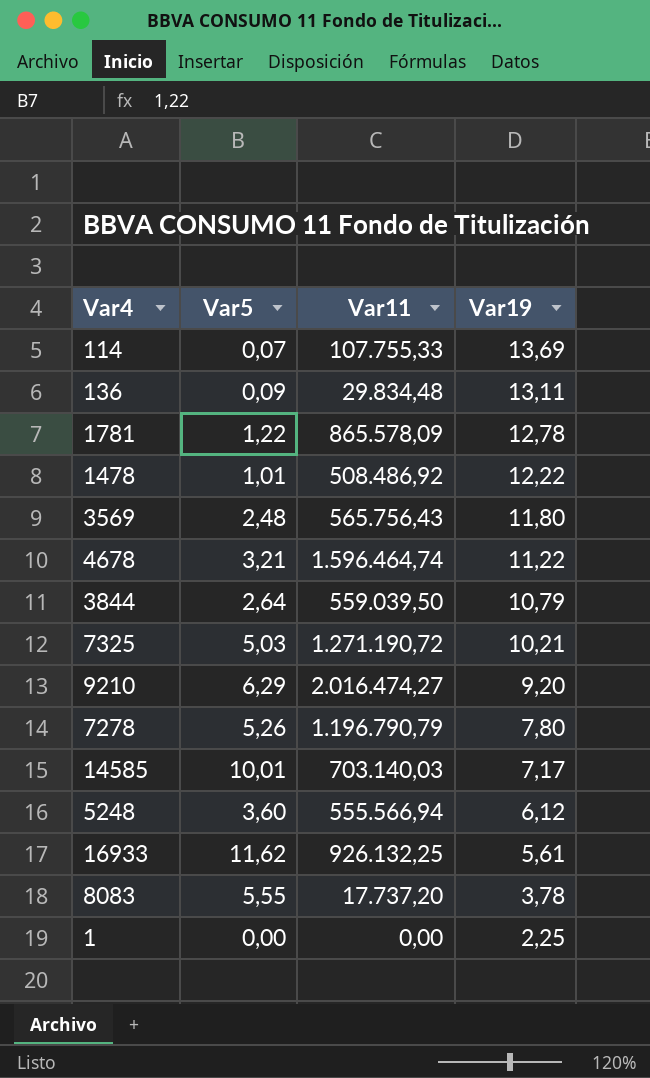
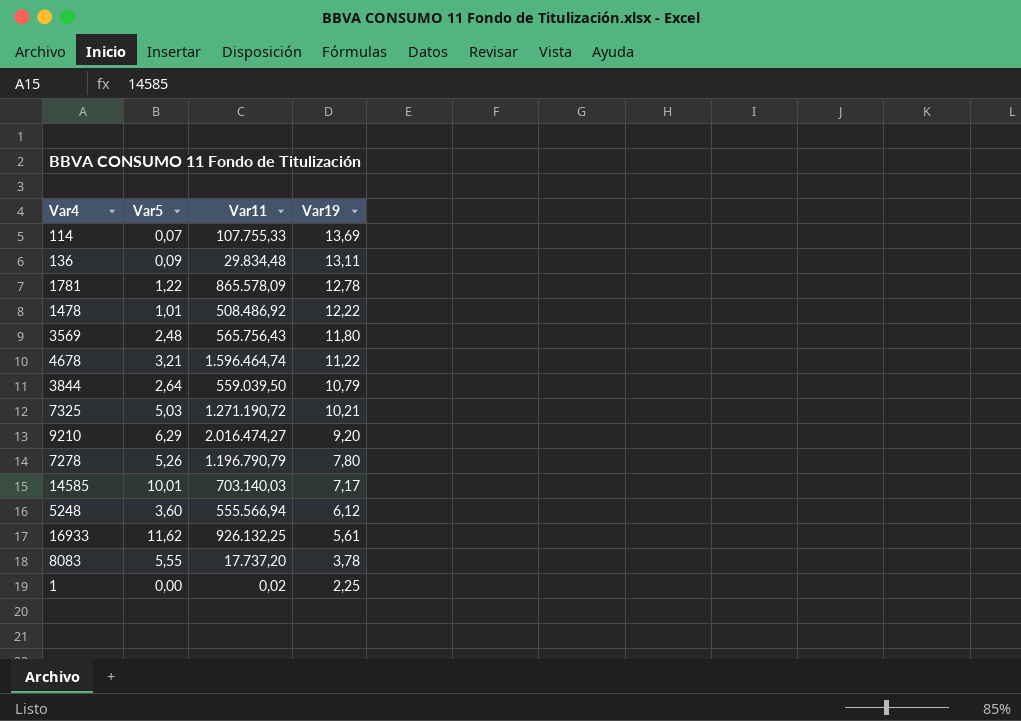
1 | Var11: 0,00 -> 0,02

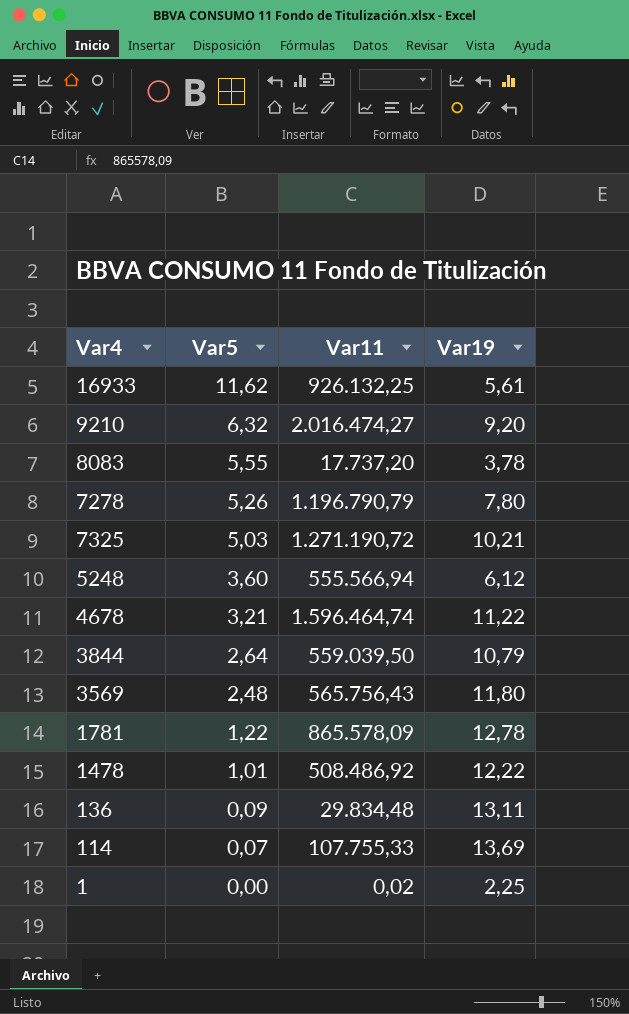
row order: Var19 descending -> Var5 descending
row 14585: 10,01 | 703.140,03 | 7,17 -> none
9210 | Var5: 6,29 -> 6,32

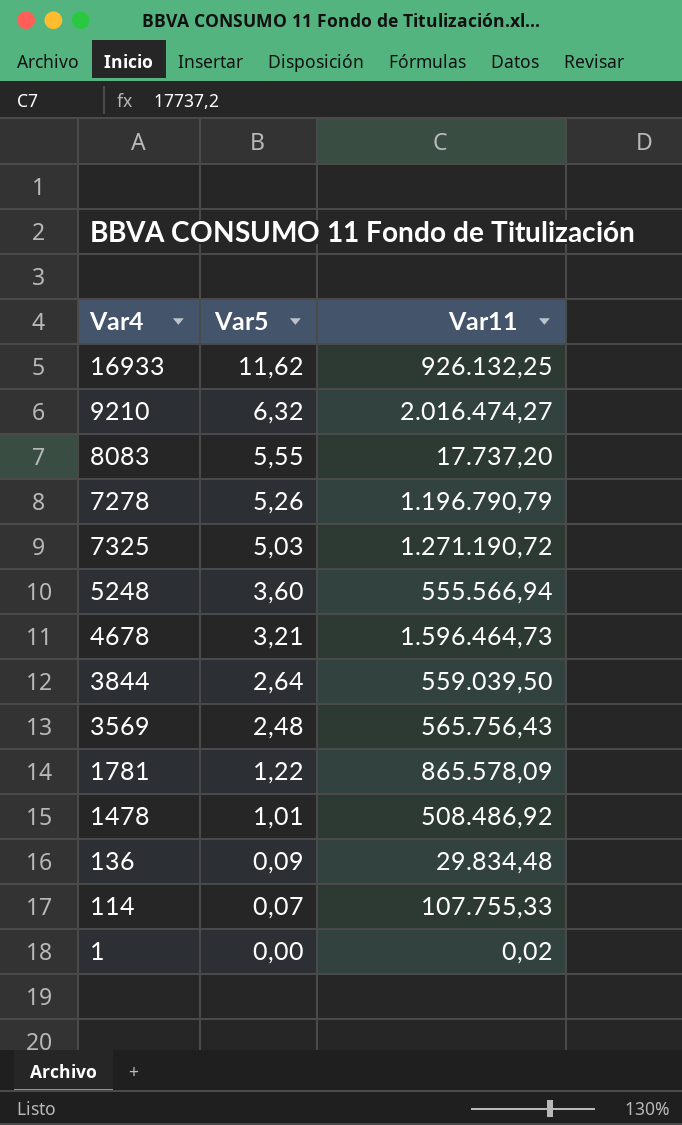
column Var19 | position: 4 -> none
4678 | Var11: 1.596.464,74 -> 1.596.464,73

